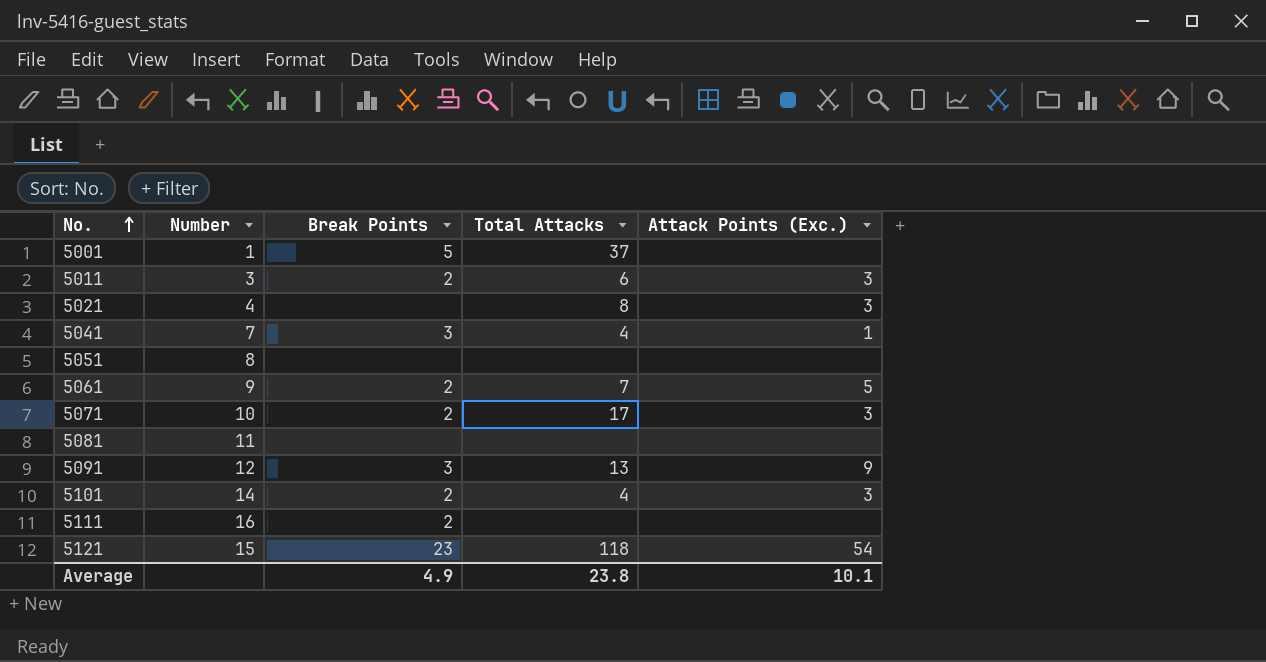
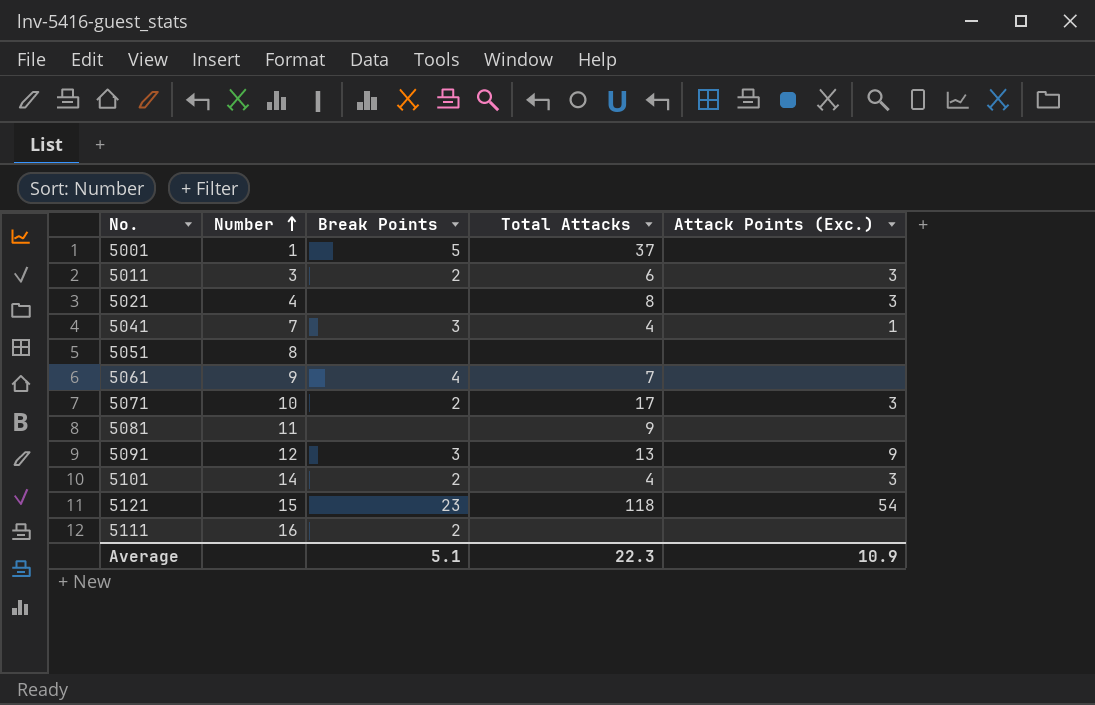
row order: No. ascending -> Number ascending
5061 | Break Points: 2 -> 4
5061 | Attack Points (Exc.): 5 -> none
5081 | Total Attacks: none -> 9
Average | Break Points: 4.9 -> 5.1
Average | Total Attacks: 23.8 -> 22.3
Average | Attack Points (Exc.): 10.1 -> 10.9

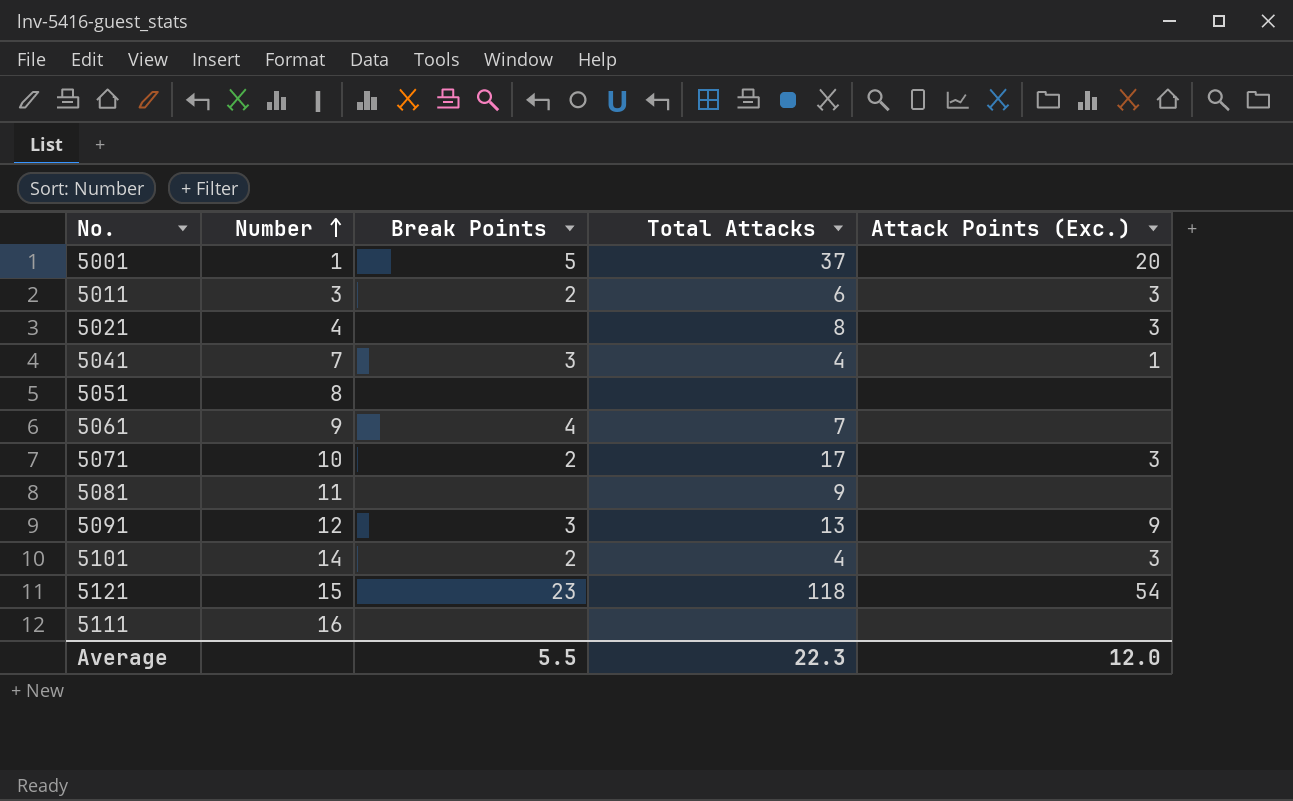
5001 | Attack Points (Exc.): none -> 20
5111 | Break Points: 2 -> none
Average | Break Points: 5.1 -> 5.5
Average | Attack Points (Exc.): 10.9 -> 12.0

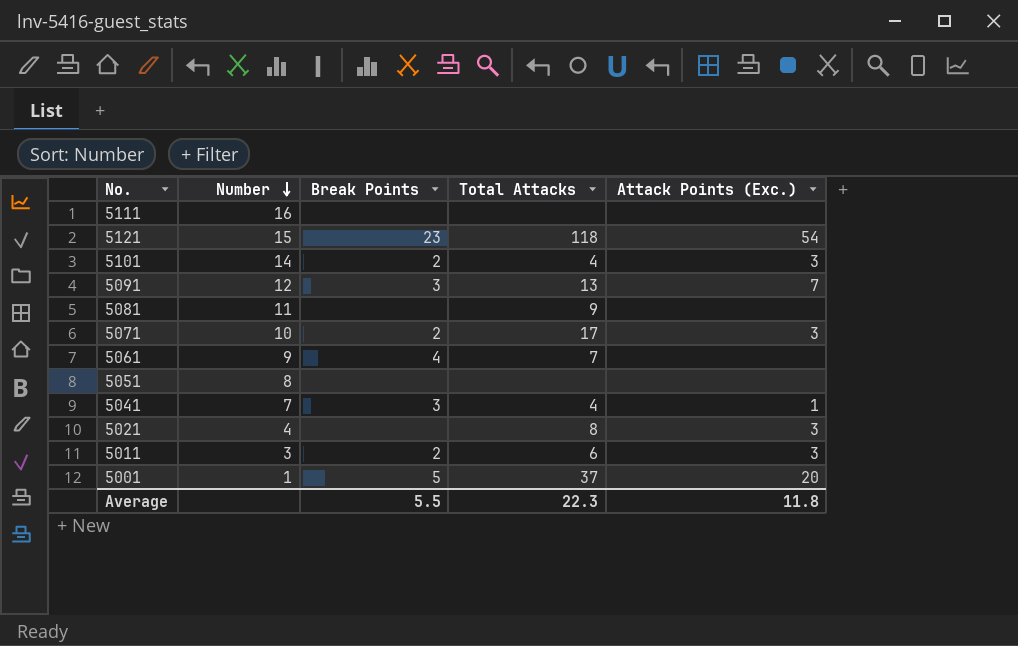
row order: Number ascending -> Number descending
5091 | Attack Points (Exc.): 9 -> 7
Average | Attack Points (Exc.): 12.0 -> 11.8

